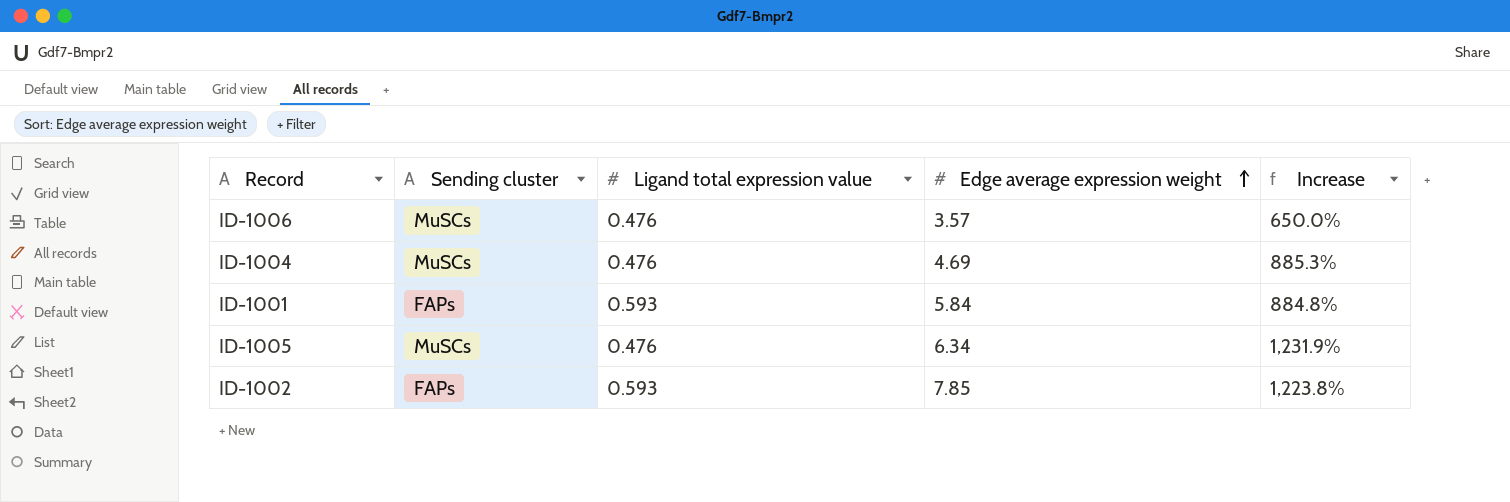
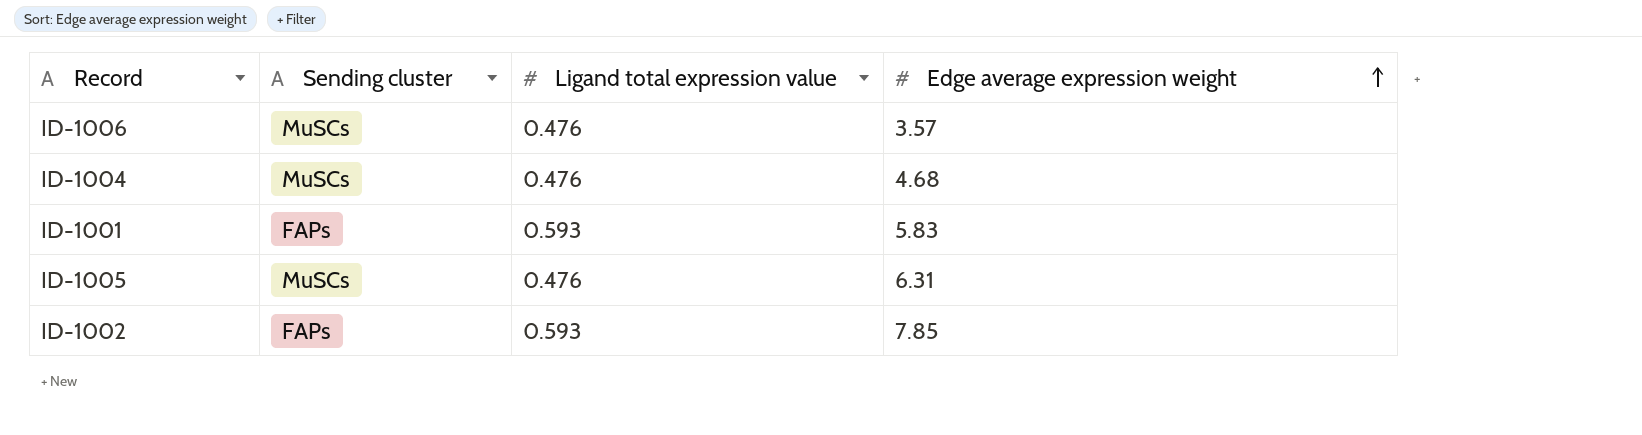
column Increase | formula: ([Edge average expression weight] - [Ligand total expression value]) / [Ligand total expression value] -> none
ID-1004 | Edge average expression weight: 4.69 -> 4.68
ID-1001 | Edge average expression weight: 5.84 -> 5.83
ID-1005 | Edge average expression weight: 6.34 -> 6.31

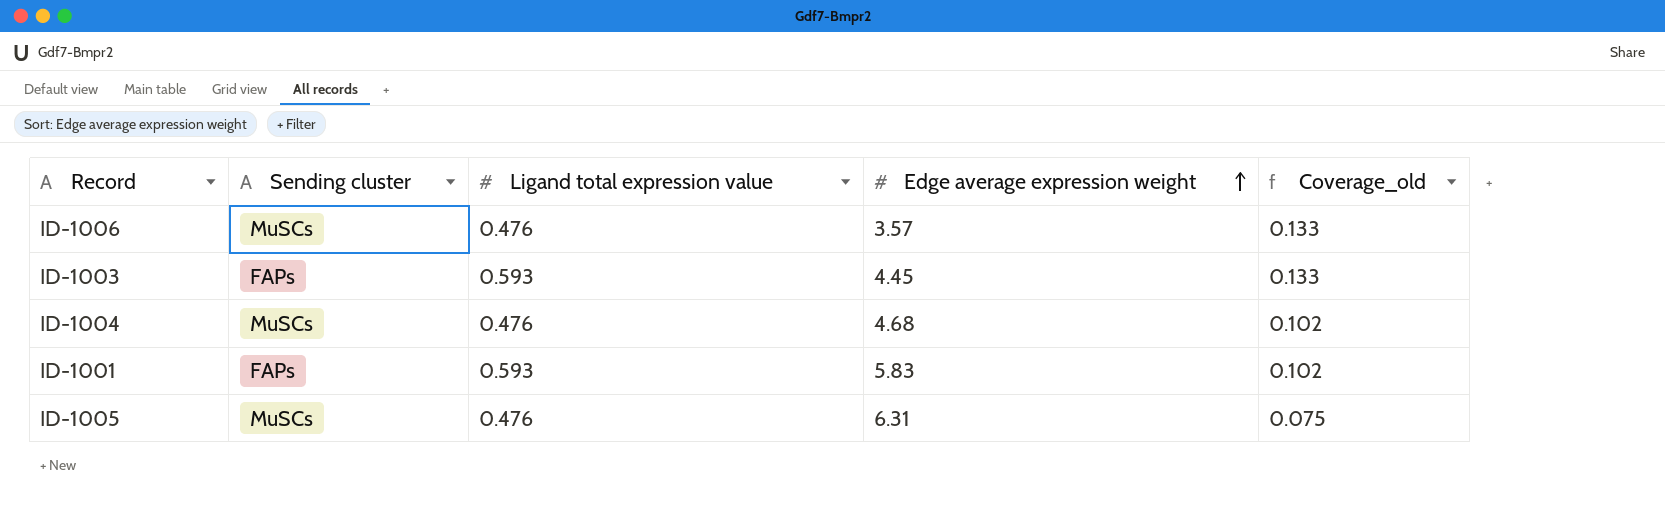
column Coverage_old | formula: none -> [Ligand total expression value] / [Edge average expression weight]
row ID-1002: FAPs | 0.593 | 7.85 -> none
row ID-1003: none -> FAPs | 0.593 | 4.45 | 0.133

